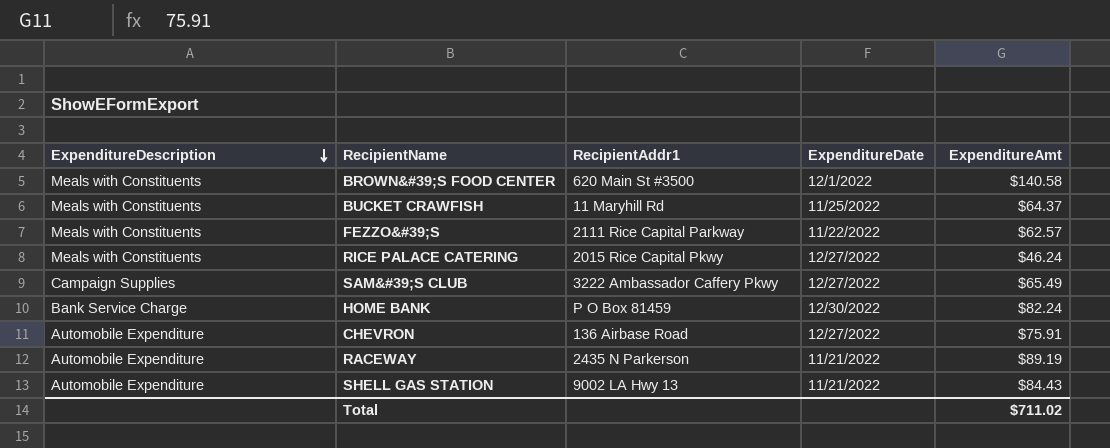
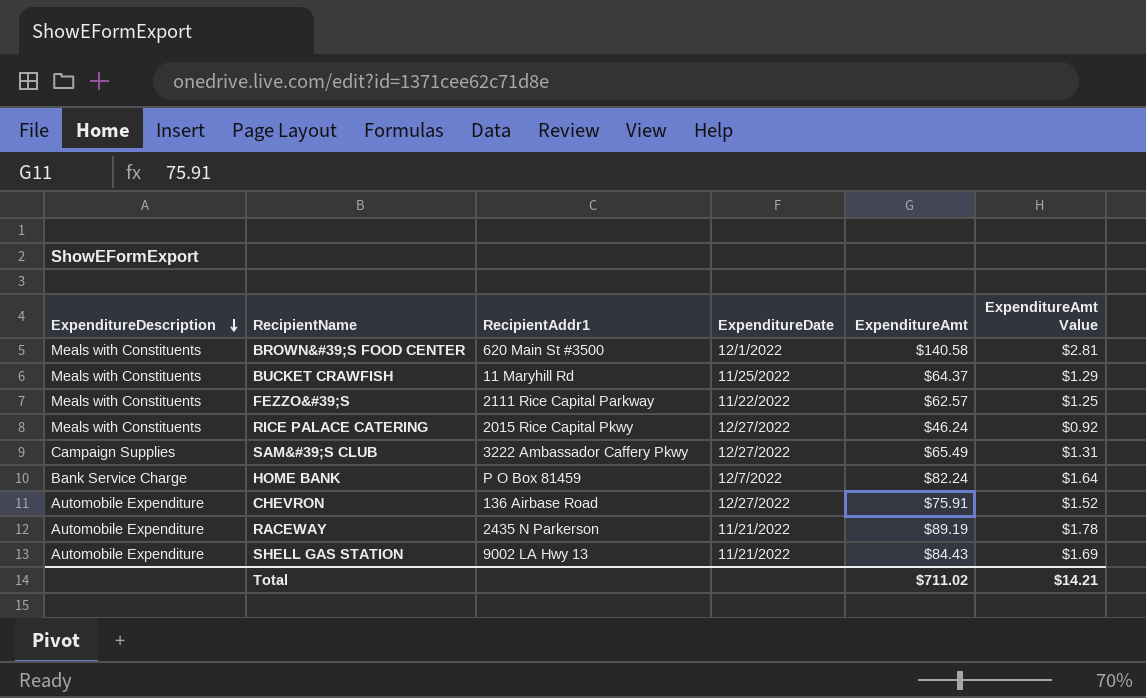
column ExpenditureAmt Value | formula: none -> [ExpenditureAmt] * 0.02
HOME BANK | ExpenditureDate: 12/30/2022 -> 12/7/2022

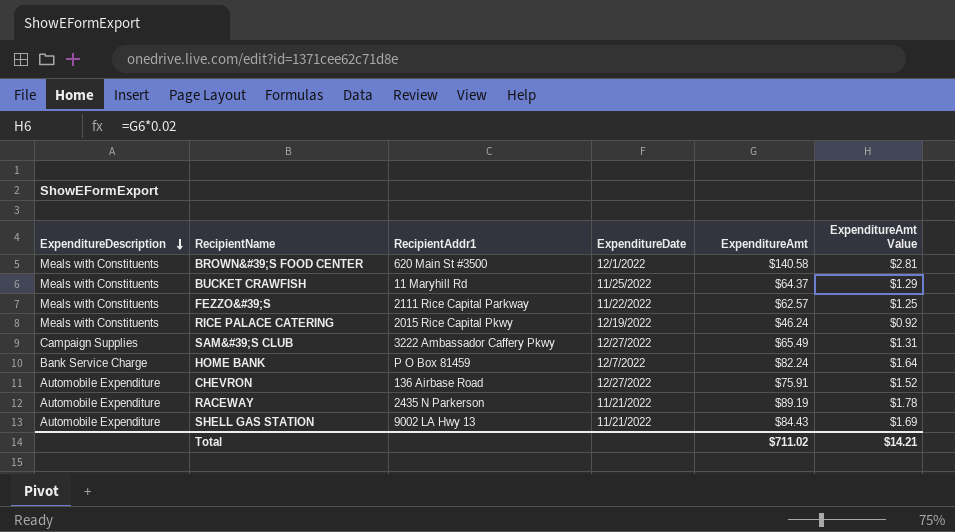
RICE PALACE CATERING | ExpenditureDate: 12/27/2022 -> 12/19/2022

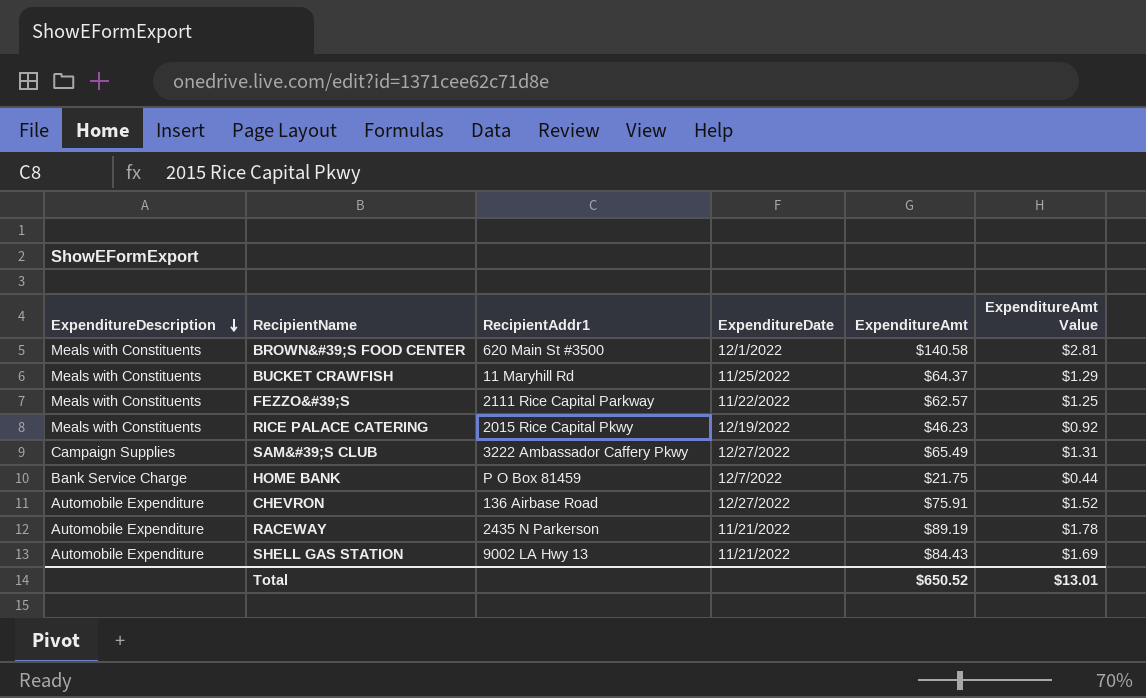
RICE PALACE CATERING | ExpenditureAmt: $46.24 -> $46.23
HOME BANK | ExpenditureAmt: $82.24 -> $21.75
HOME BANK | ExpenditureAmt Value: $1.64 -> $0.44
Total | ExpenditureAmt: $711.02 -> $650.52
Total | ExpenditureAmt Value: $14.21 -> $13.01

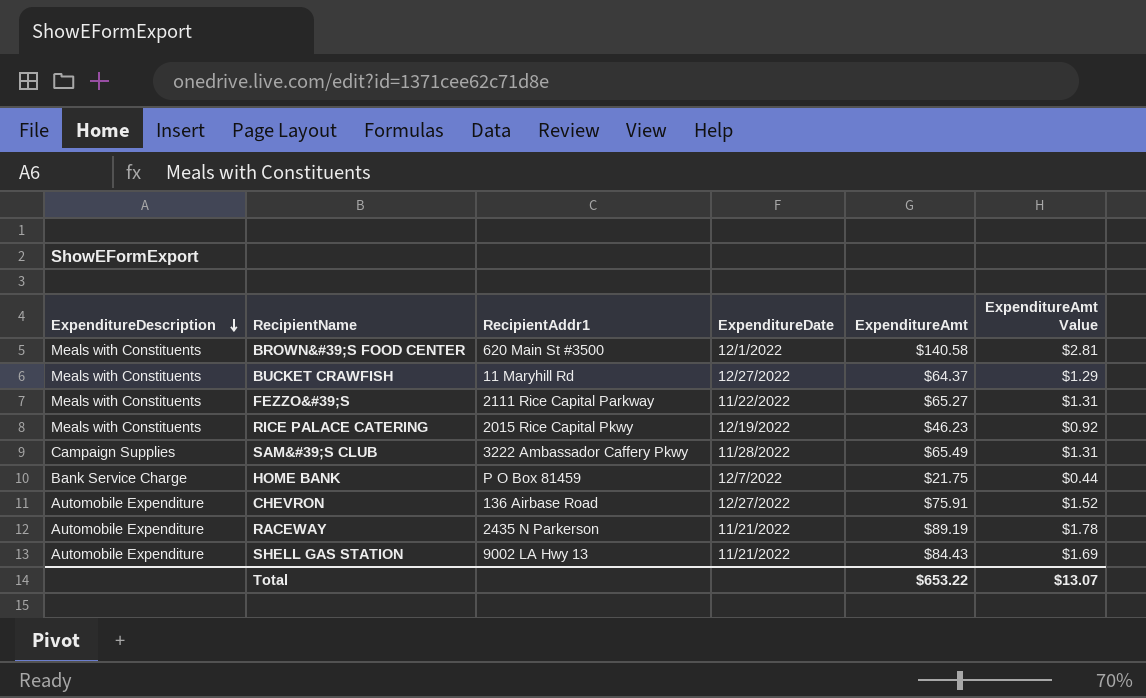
BUCKET CRAWFISH | ExpenditureDate: 11/25/2022 -> 12/27/2022
FEZZO&#39;S | ExpenditureAmt: $62.57 -> $65.27
FEZZO&#39;S | ExpenditureAmt Value: $1.25 -> $1.31
SAM&#39;S CLUB | ExpenditureDate: 12/27/2022 -> 11/28/2022
Total | ExpenditureAmt: $650.52 -> $653.22
Total | ExpenditureAmt Value: $13.01 -> $13.07

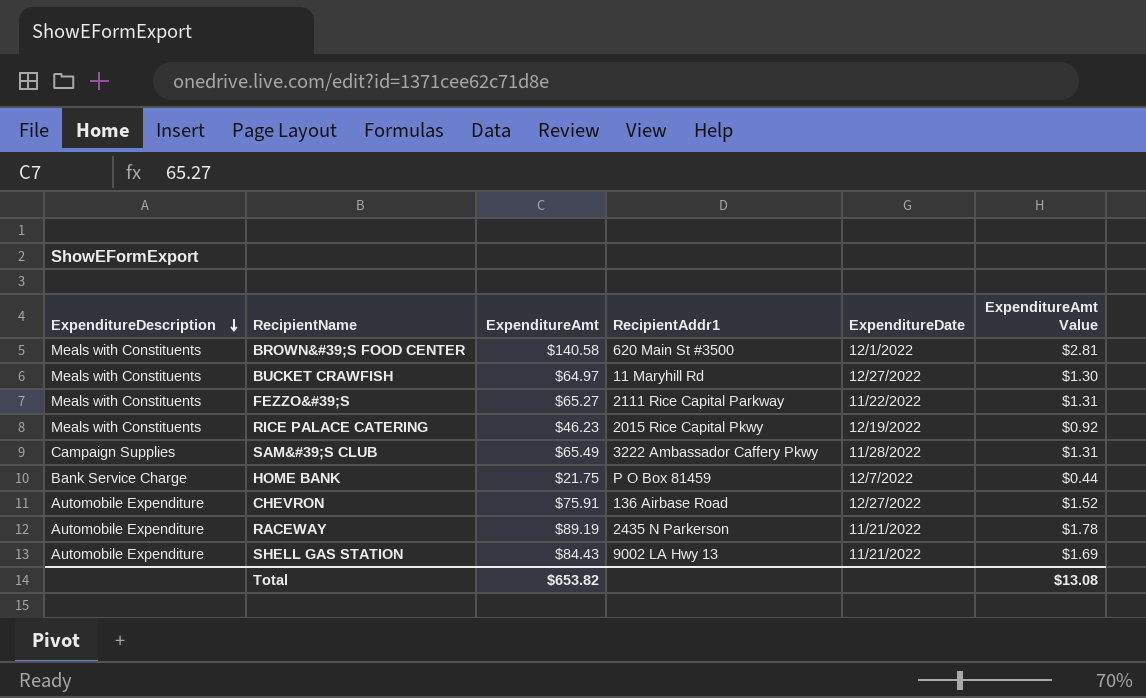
column ExpenditureAmt | position: 5 -> 3
BUCKET CRAWFISH | ExpenditureAmt: $64.37 -> $64.97
BUCKET CRAWFISH | ExpenditureAmt Value: $1.29 -> $1.30
Total | ExpenditureAmt: $653.22 -> $653.82
Total | ExpenditureAmt Value: $13.07 -> $13.08

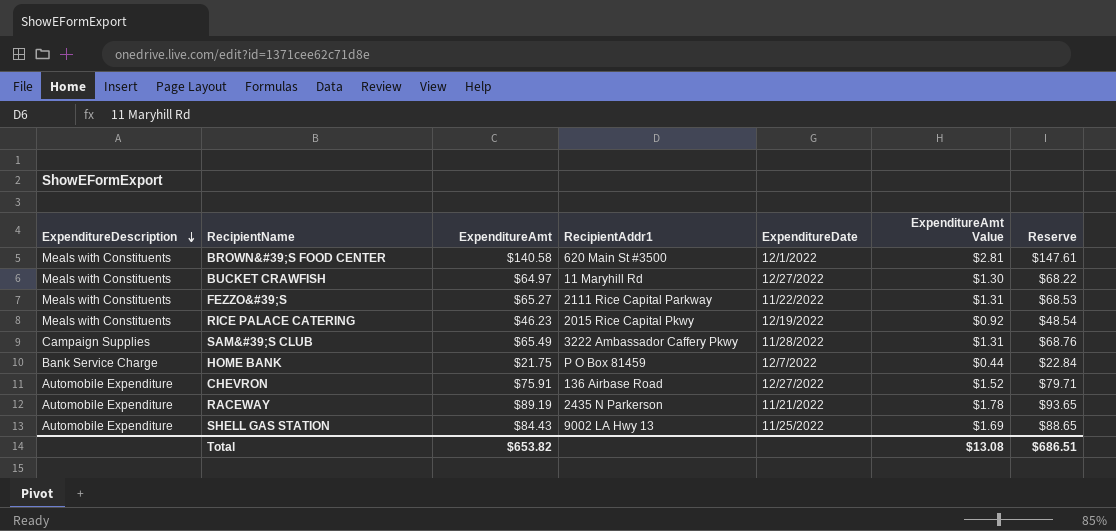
column Reserve | formula: none -> [ExpenditureAmt] * 1.05
SHELL GAS STATION | ExpenditureDate: 11/21/2022 -> 11/25/2022

